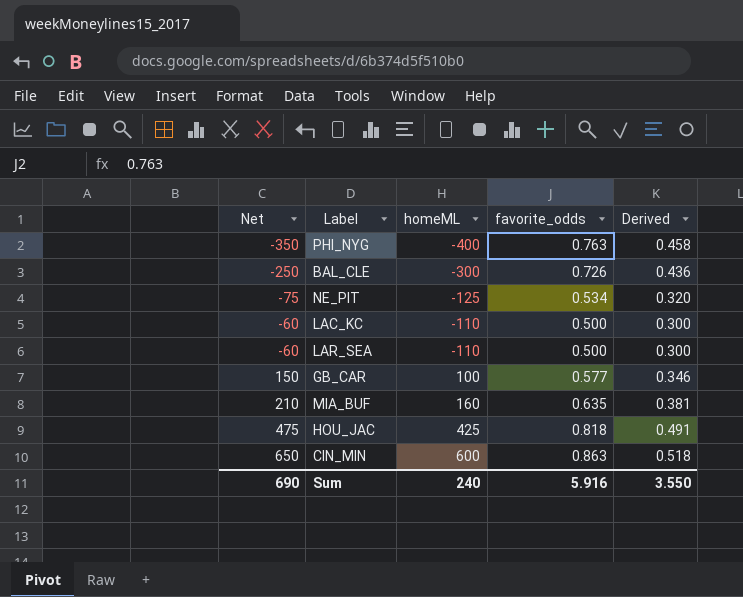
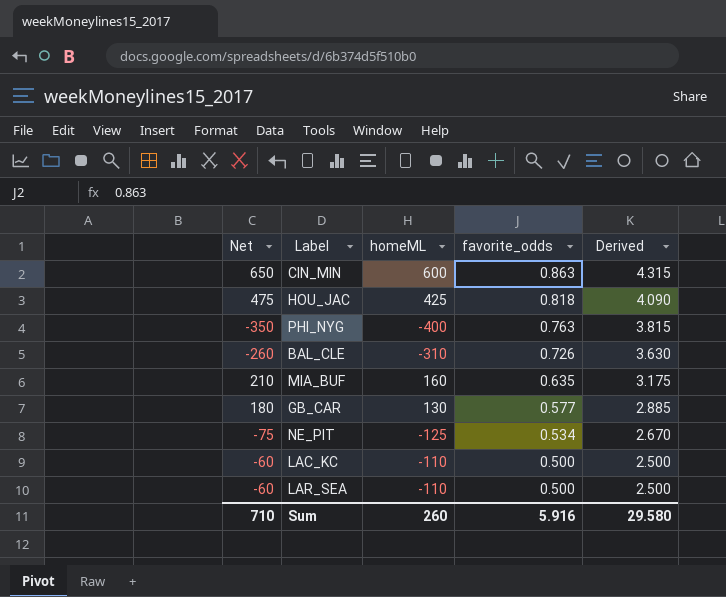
row order: Net ascending -> favorite_odds descending
column Derived | formula: [favorite_odds] * 0.6 -> [favorite_odds] * 5
BAL_CLE | Net: -250 -> -260
BAL_CLE | homeML: -300 -> -310
GB_CAR | Net: 150 -> 180
GB_CAR | homeML: 100 -> 130
Sum | Net: 690 -> 710
Sum | homeML: 240 -> 260
Sum | Derived: 3.550 -> 29.580

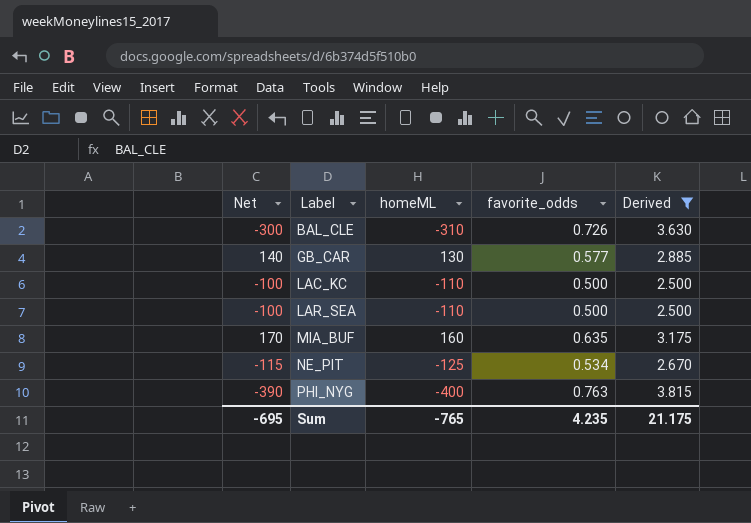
filter: none -> Derived <= 3.815
row order: favorite_odds descending -> Label ascending
column Net | formula: [homeML] + 50 -> [homeML] + 10
Sum | Net: 710 -> -695
Sum | homeML: 260 -> -765
Sum | favorite_odds: 5.916 -> 4.235
Sum | Derived: 29.580 -> 21.175

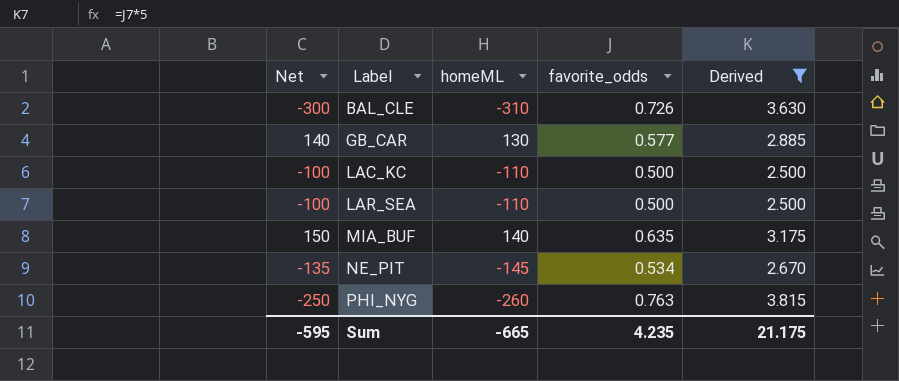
MIA_BUF | Net: 170 -> 150
MIA_BUF | homeML: 160 -> 140
NE_PIT | Net: -115 -> -135
NE_PIT | homeML: -125 -> -145
PHI_NYG | Net: -390 -> -250
PHI_NYG | homeML: -400 -> -260
Sum | Net: -695 -> -595
Sum | homeML: -765 -> -665

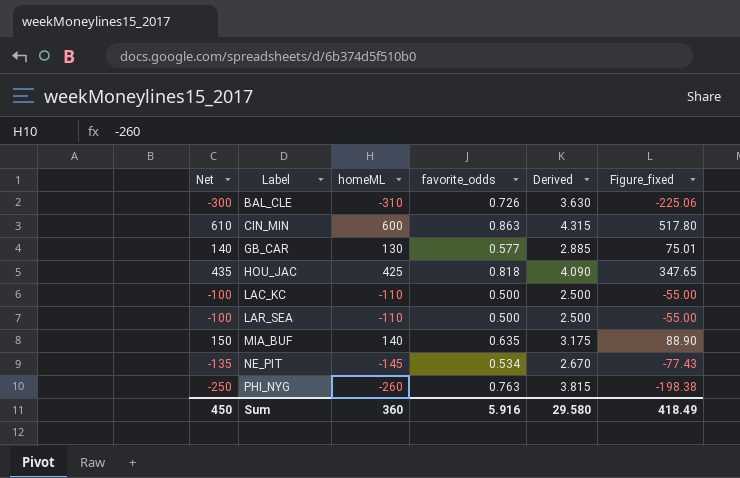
filter: Derived <= 3.815 -> none
column Figure_fixed | formula: none -> [homeML] * [favorite_odds]
Sum | Net: -595 -> 450
Sum | homeML: -665 -> 360
Sum | favorite_odds: 4.235 -> 5.916
Sum | Derived: 21.175 -> 29.580

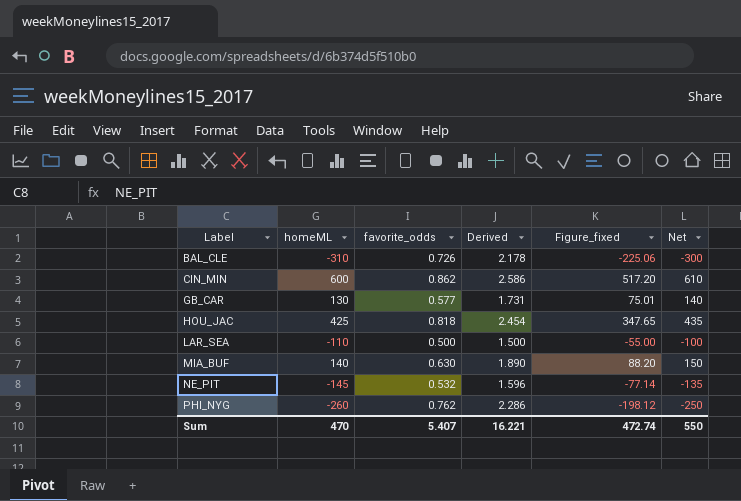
column Derived | formula: [favorite_odds] * 5 -> [favorite_odds] * 3
column Net | position: 1 -> 6
row LAC_KC: -100 | -110 | 0.500 | 2.500 | -55.00 -> none
CIN_MIN | favorite_odds: 0.863 -> 0.862
CIN_MIN | Figure_fixed: 517.80 -> 517.20
MIA_BUF | favorite_odds: 0.635 -> 0.630
MIA_BUF | Figure_fixed: 88.90 -> 88.20
NE_PIT | favorite_odds: 0.534 -> 0.532
NE_PIT | Figure_fixed: -77.43 -> -77.14
PHI_NYG | favorite_odds: 0.763 -> 0.762
PHI_NYG | Figure_fixed: -198.38 -> -198.12
Sum | homeML: 360 -> 470
Sum | favorite_odds: 5.916 -> 5.407
Sum | Derived: 29.580 -> 16.221
Sum | Figure_fixed: 418.49 -> 472.74
Sum | Net: 450 -> 550

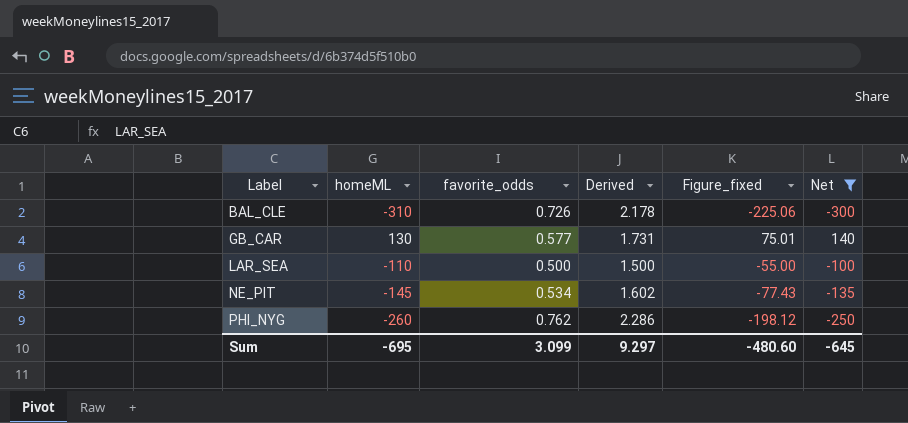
filter: none -> Net <= 140
NE_PIT | favorite_odds: 0.532 -> 0.534
NE_PIT | Derived: 1.596 -> 1.602
NE_PIT | Figure_fixed: -77.14 -> -77.43
Sum | homeML: 470 -> -695
Sum | favorite_odds: 5.407 -> 3.099
Sum | Derived: 16.221 -> 9.297
Sum | Figure_fixed: 472.74 -> -480.60
Sum | Net: 550 -> -645

